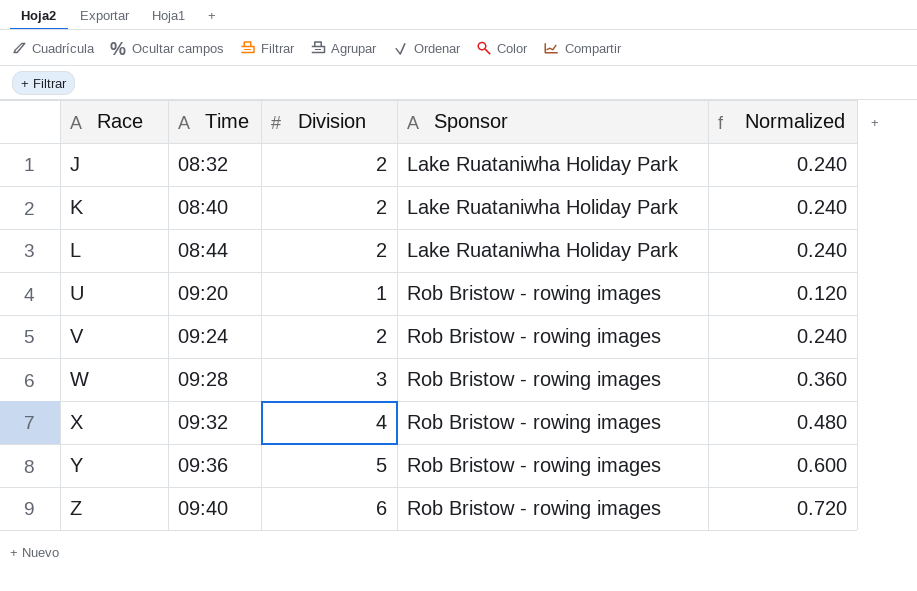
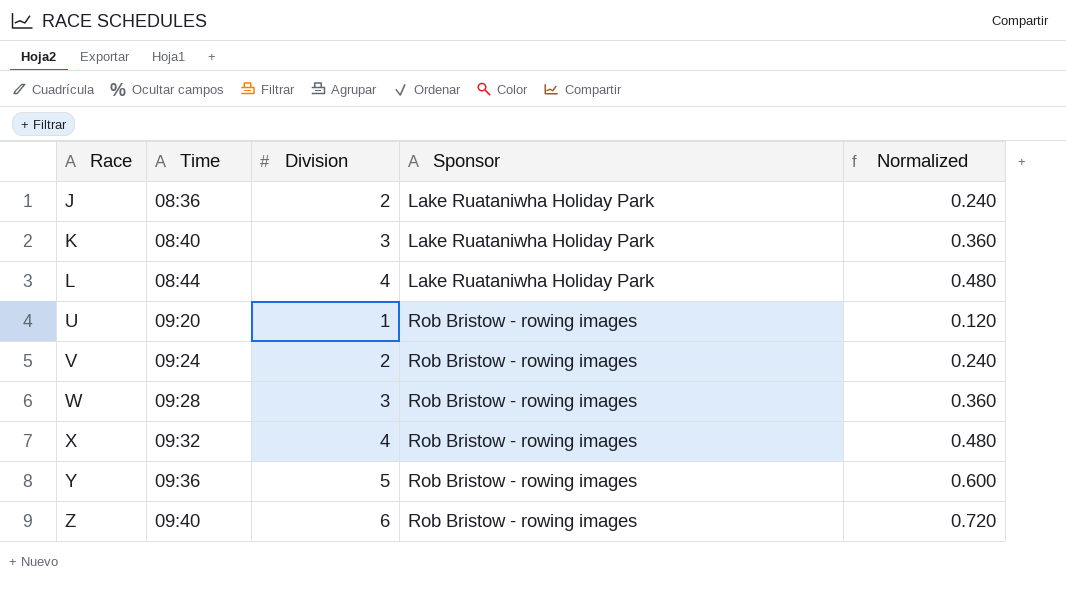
J | Time: 08:32 -> 08:36
K | Division: 2 -> 3
K | Normalized: 0.240 -> 0.360
L | Division: 2 -> 4
L | Normalized: 0.240 -> 0.480

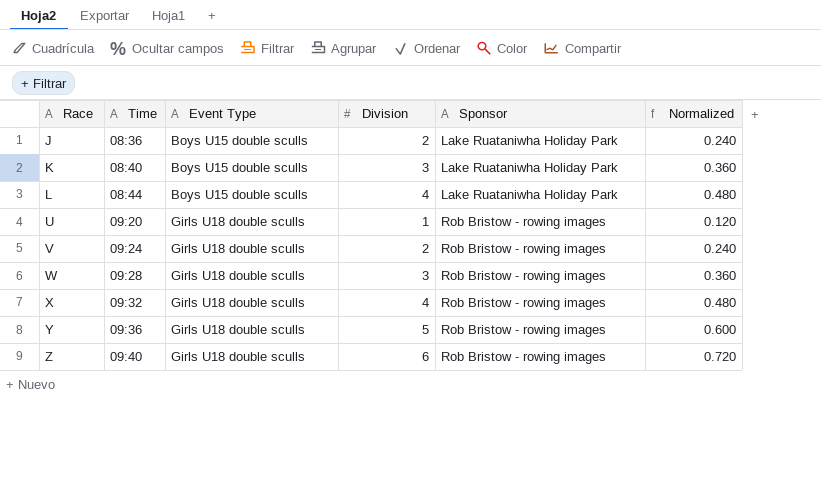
column Event Type | position: none -> 3

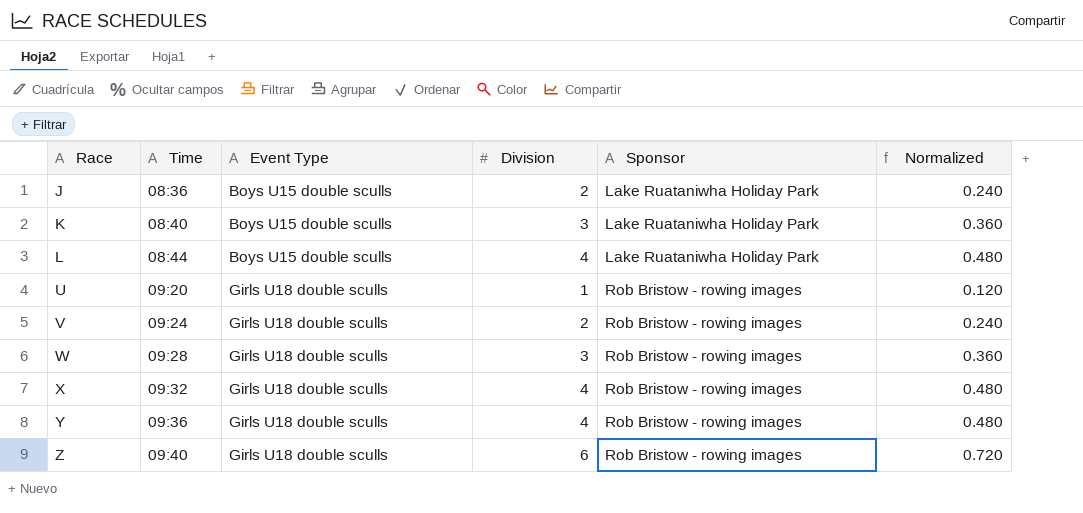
Y | Division: 5 -> 4
Y | Normalized: 0.600 -> 0.480

